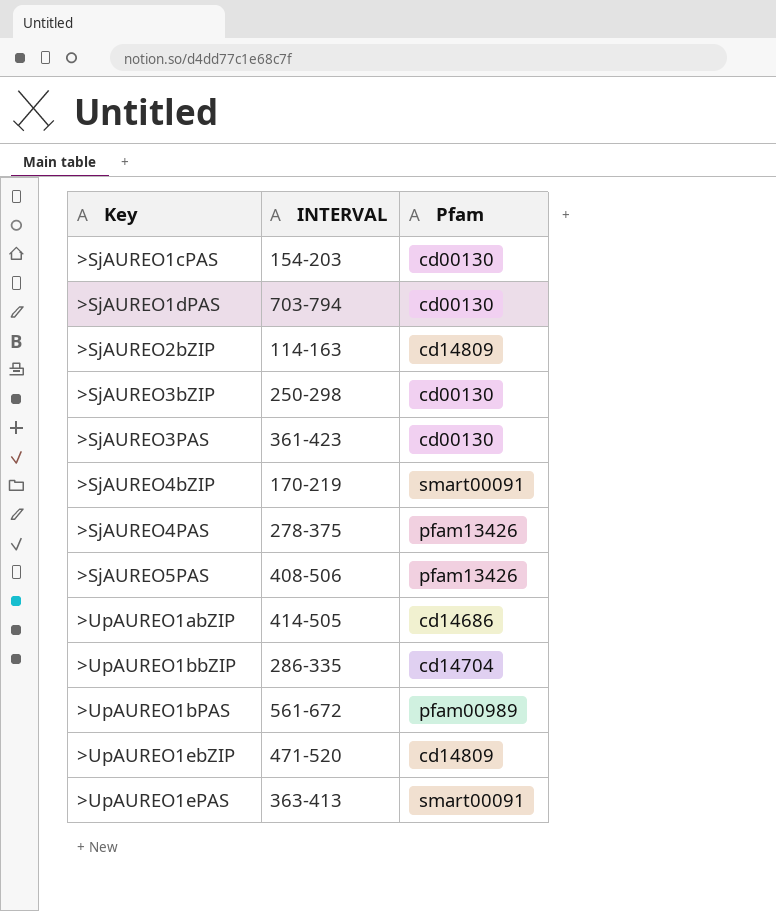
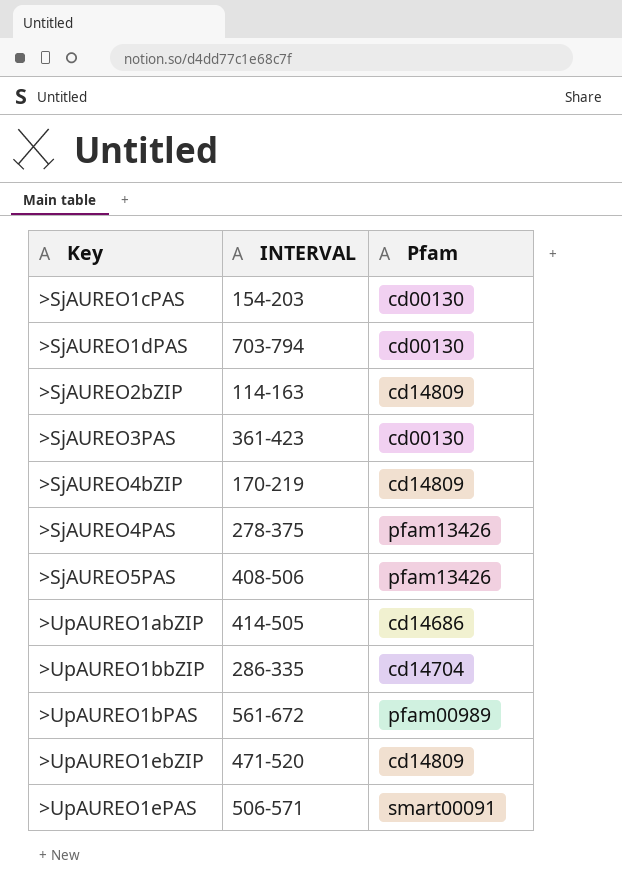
row >SjAUREO3bZIP: 250-298 | cd00130 -> none
>SjAUREO4bZIP | Pfam: smart00091 -> cd14809
>UpAUREO1ePAS | INTERVAL: 363-413 -> 506-571

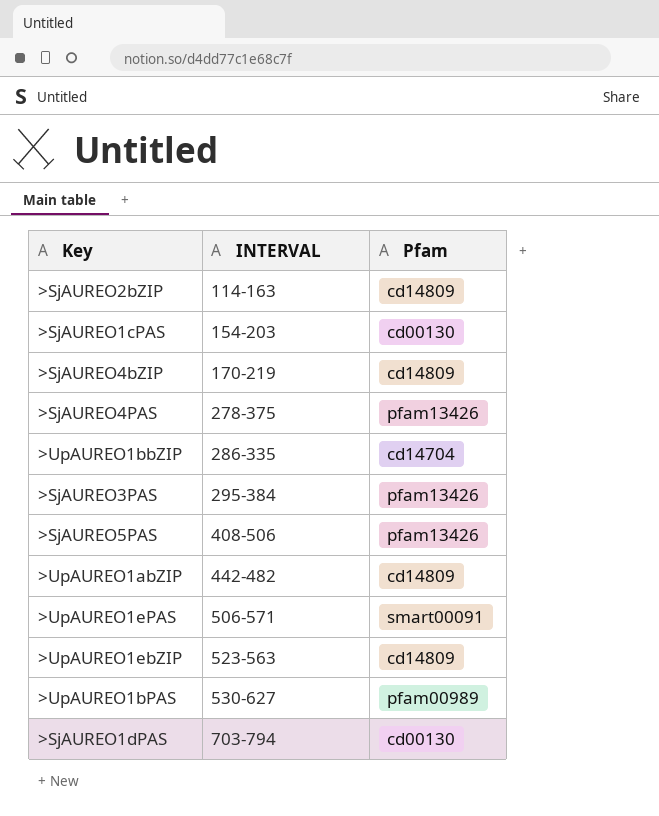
row order: Key ascending -> INTERVAL ascending
>SjAUREO3PAS | INTERVAL: 361-423 -> 295-384
>SjAUREO3PAS | Pfam: cd00130 -> pfam13426
>UpAUREO1abZIP | INTERVAL: 414-505 -> 442-482
>UpAUREO1abZIP | Pfam: cd14686 -> cd14809
>UpAUREO1ebZIP | INTERVAL: 471-520 -> 523-563
>UpAUREO1bPAS | INTERVAL: 561-672 -> 530-627

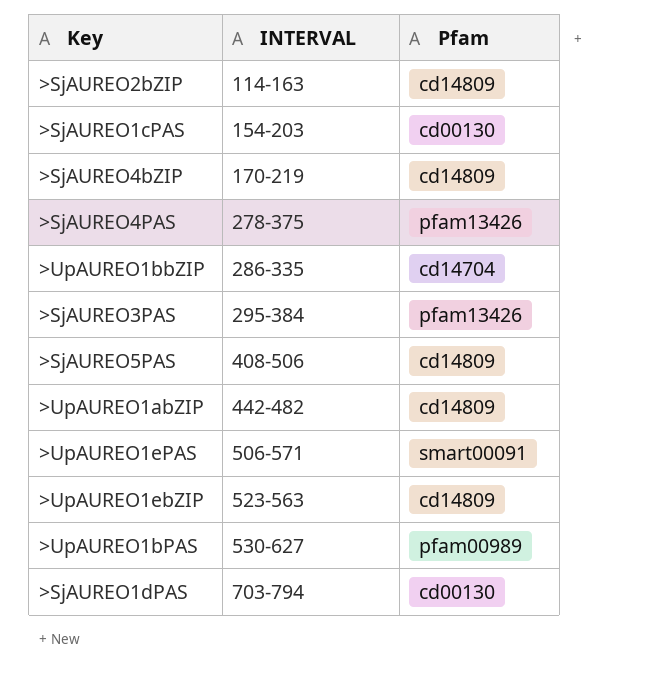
>SjAUREO5PAS | Pfam: pfam13426 -> cd14809

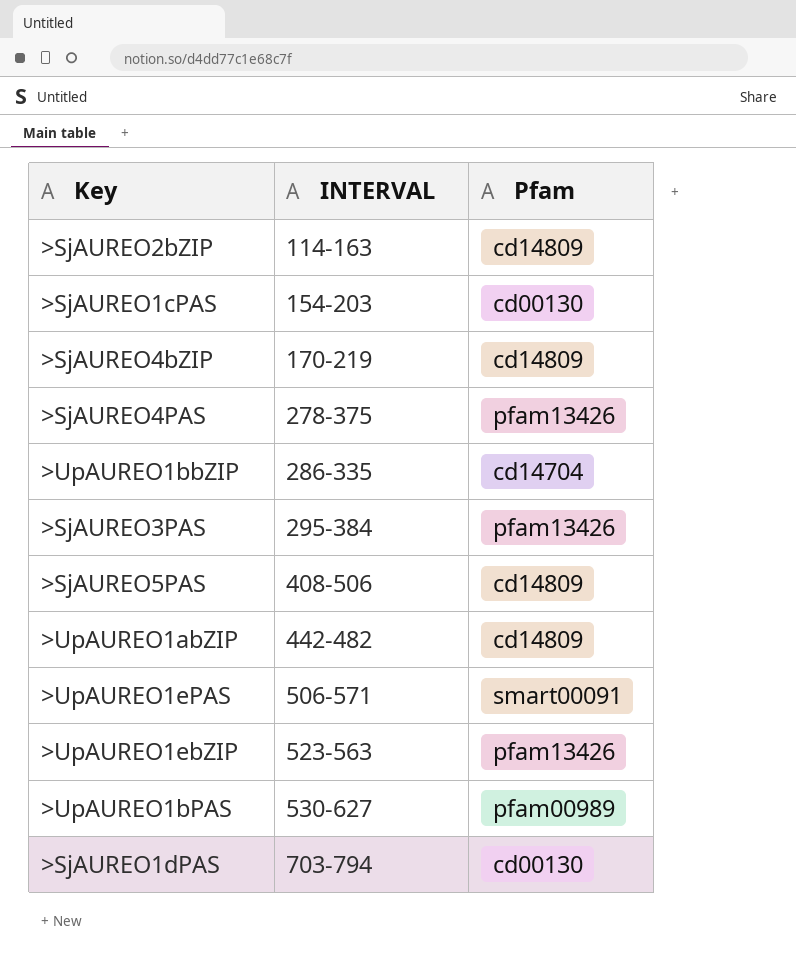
>UpAUREO1ebZIP | Pfam: cd14809 -> pfam13426

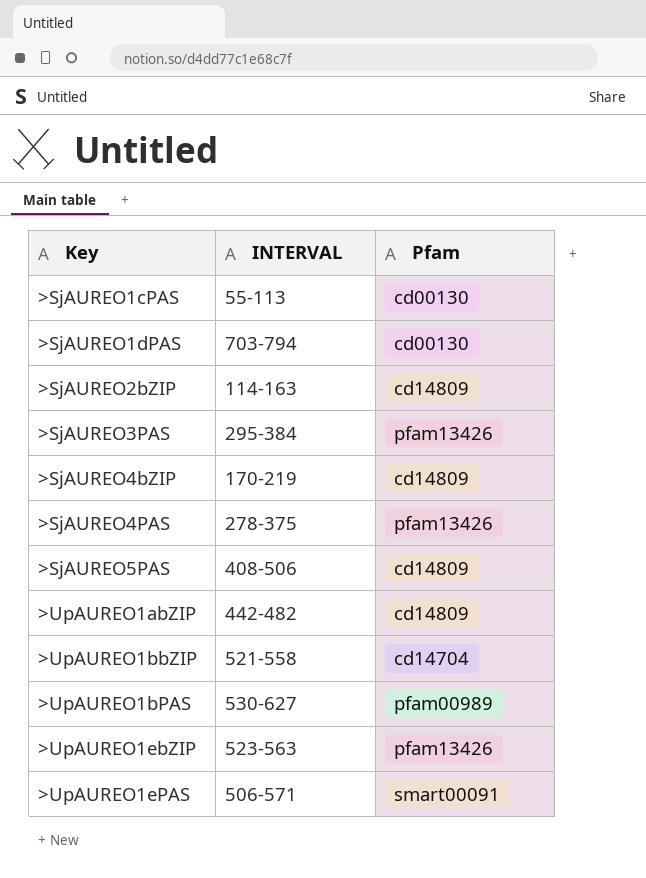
row order: INTERVAL ascending -> Key ascending
>SjAUREO1cPAS | INTERVAL: 154-203 -> 55-113
>UpAUREO1bbZIP | INTERVAL: 286-335 -> 521-558

